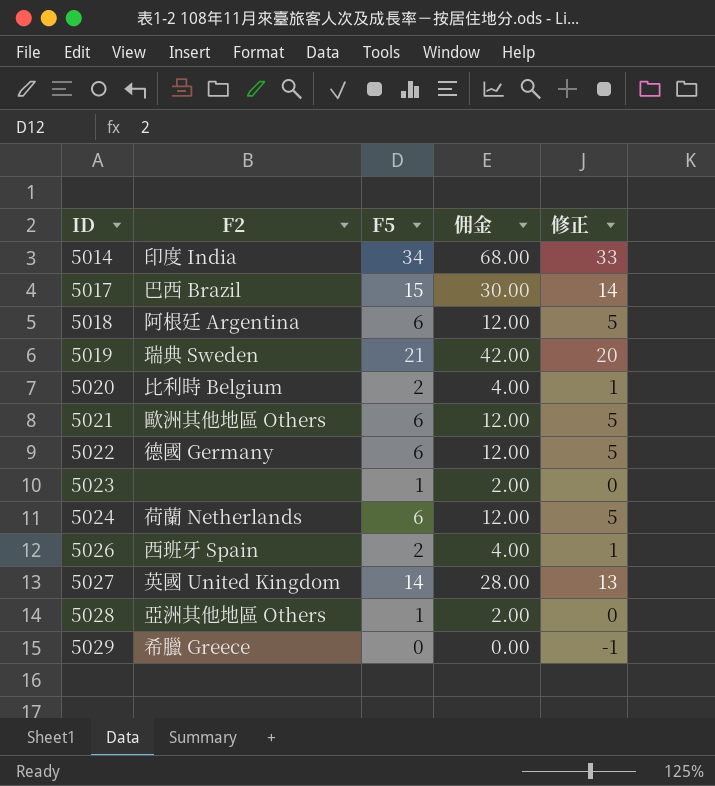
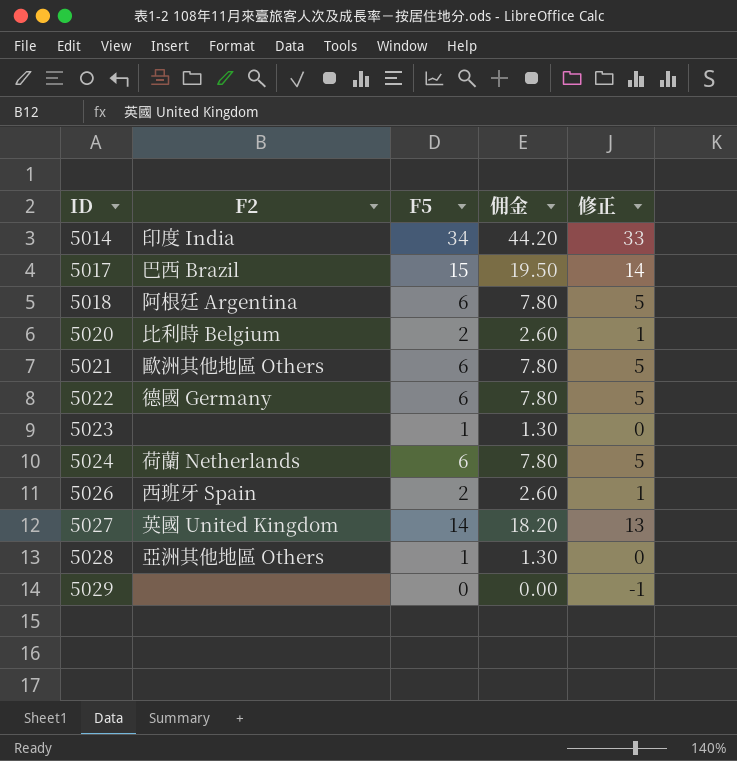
column 佣金 | formula: [F5] * 2 -> [F5] * 1.3
row 5019: 瑞典 Sweden | 21 | 42.00 | 20 -> none
5029 | F2: 希臘 Greece -> none

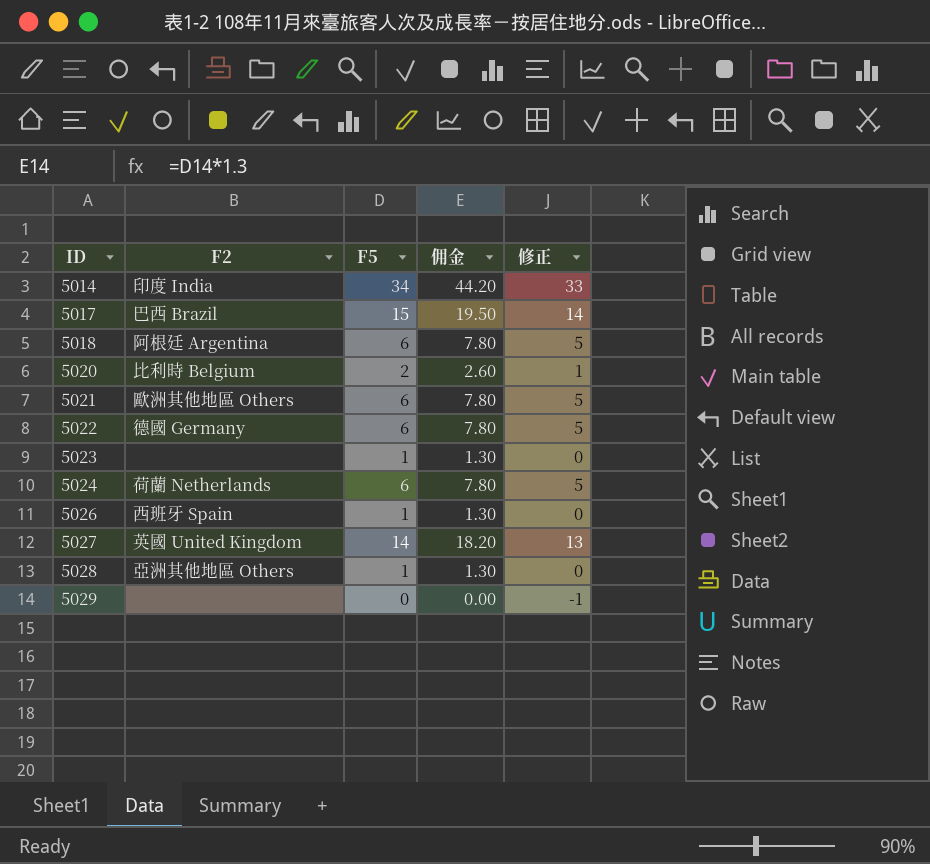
5026 | F5: 2 -> 1
5026 | 佣金: 2.60 -> 1.30
5026 | 修正: 1 -> 0

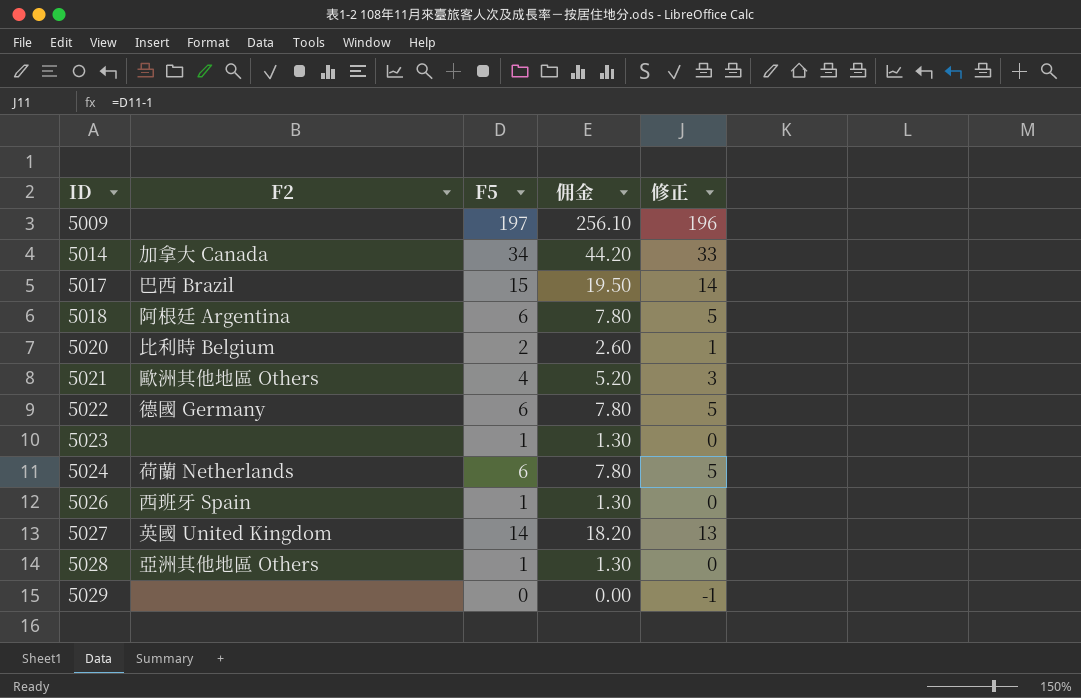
row 5009: none -> none | 197 | 256.10 | 196
5014 | F2: 印度 India -> 加拿大 Canada
5021 | F5: 6 -> 4
5021 | 佣金: 7.80 -> 5.20
5021 | 修正: 5 -> 3

